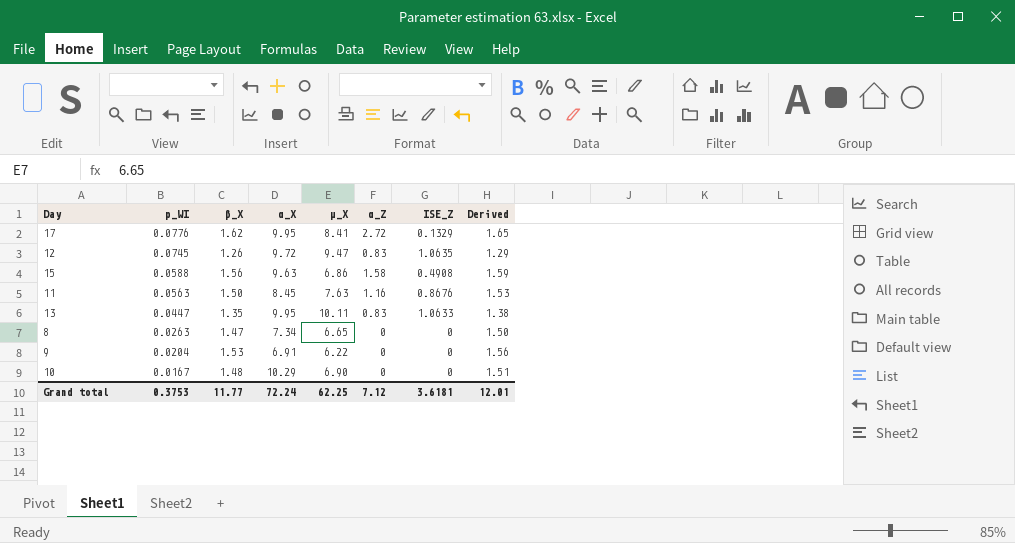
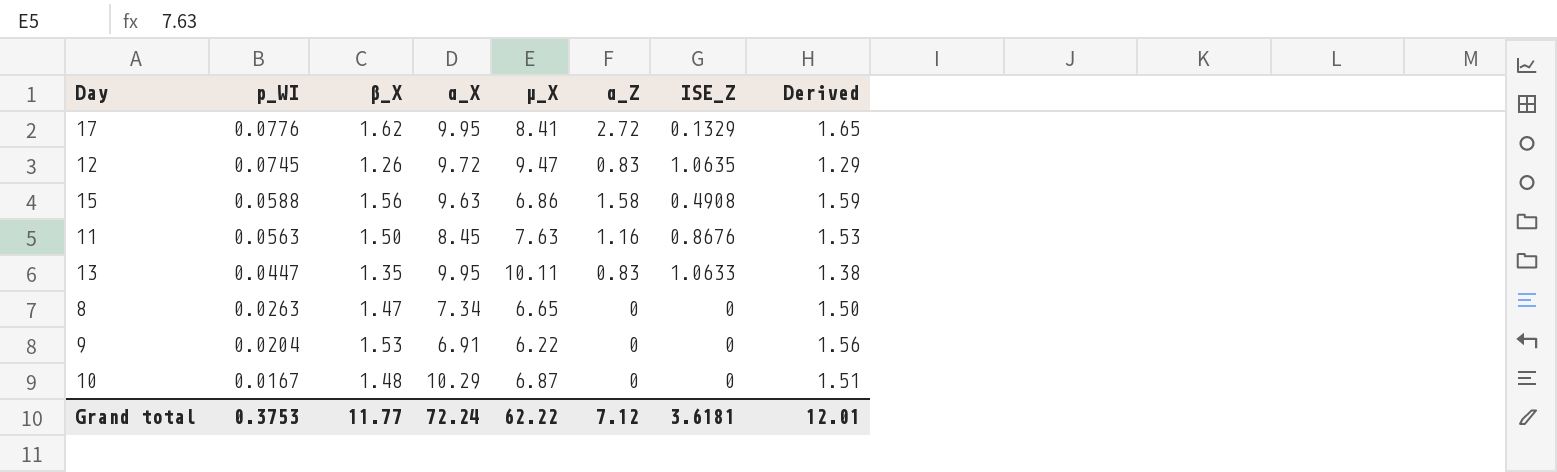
10 | µ_X: 6.90 -> 6.87
Grand total | µ_X: 62.25 -> 62.22

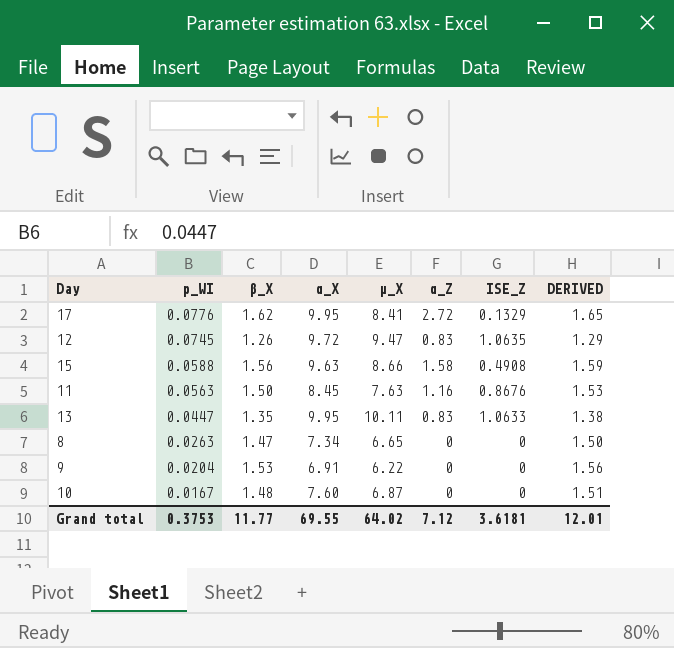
column name: Derived -> DERIVED
15 | µ_X: 6.86 -> 8.66
10 | α_X: 10.29 -> 7.60
Grand total | α_X: 72.24 -> 69.55
Grand total | µ_X: 62.22 -> 64.02

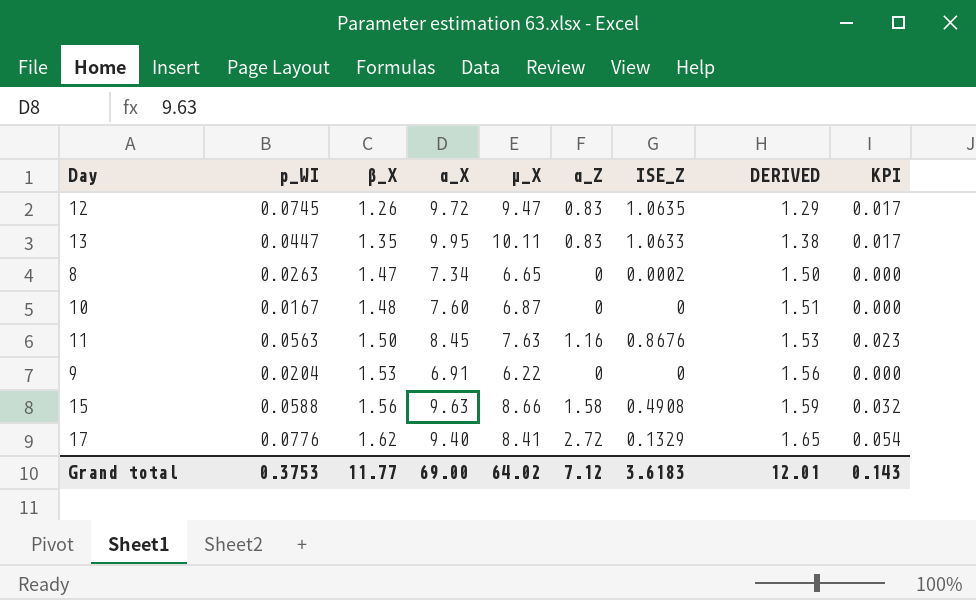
row order: p_WI descending -> β_X ascending
column KPI | formula: none -> [α_Z] * 0.02
8 | ISE_Z: 0 -> 0.0002
17 | α_X: 9.95 -> 9.40
Grand total | α_X: 69.55 -> 69.00
Grand total | ISE_Z: 3.6181 -> 3.6183

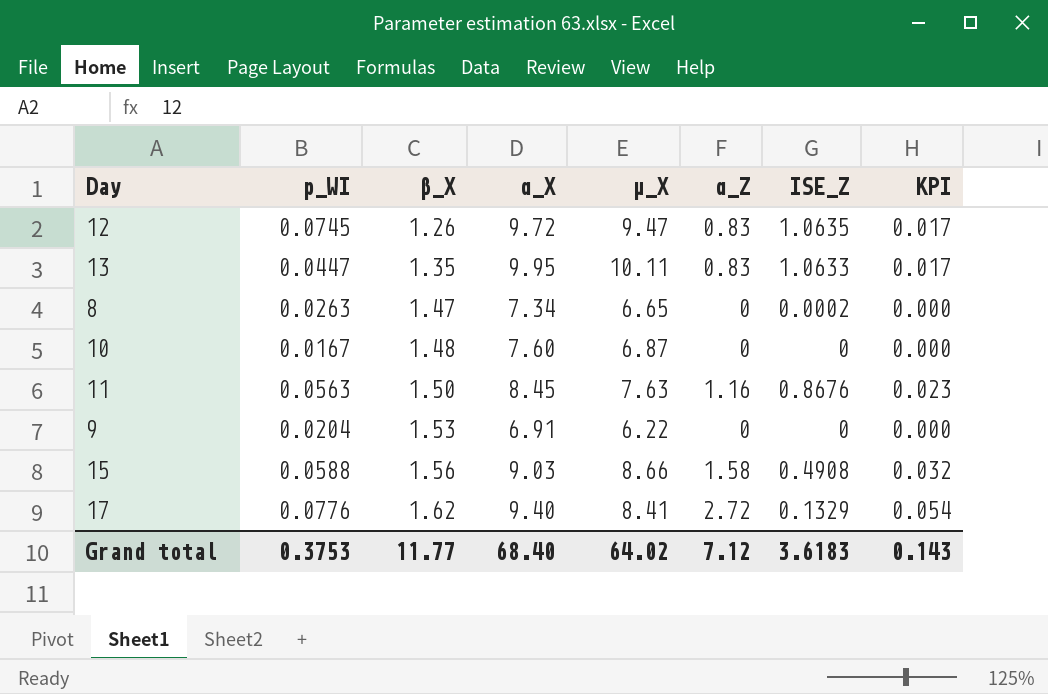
column DERIVED | formula: [β_X] * 1.02 -> none
15 | α_X: 9.63 -> 9.03
Grand total | α_X: 69.00 -> 68.40

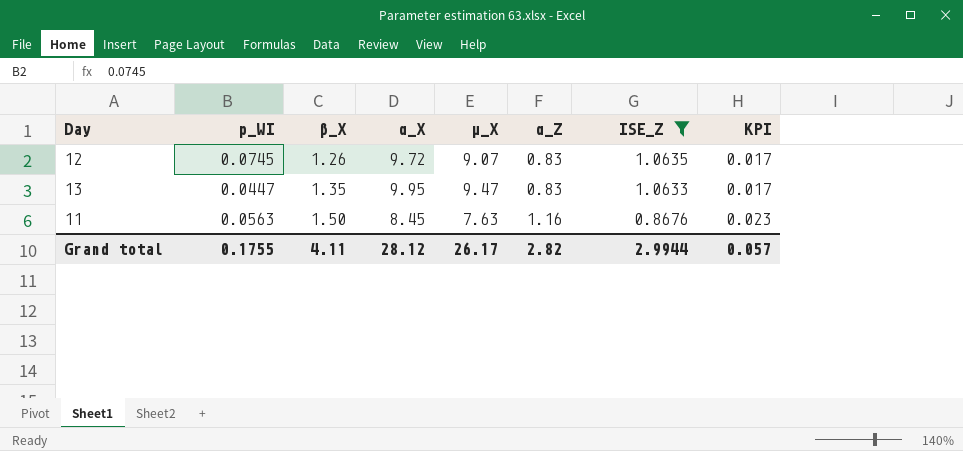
filter: none -> ISE_Z >= 0.8676
12 | µ_X: 9.47 -> 9.07
13 | µ_X: 10.11 -> 9.47
Grand total | p_WI: 0.3753 -> 0.1755
Grand total | β_X: 11.77 -> 4.11
Grand total | α_X: 68.40 -> 28.12
Grand total | µ_X: 64.02 -> 26.17
Grand total | α_Z: 7.12 -> 2.82
Grand total | ISE_Z: 3.6183 -> 2.9944
Grand total | KPI: 0.143 -> 0.057

